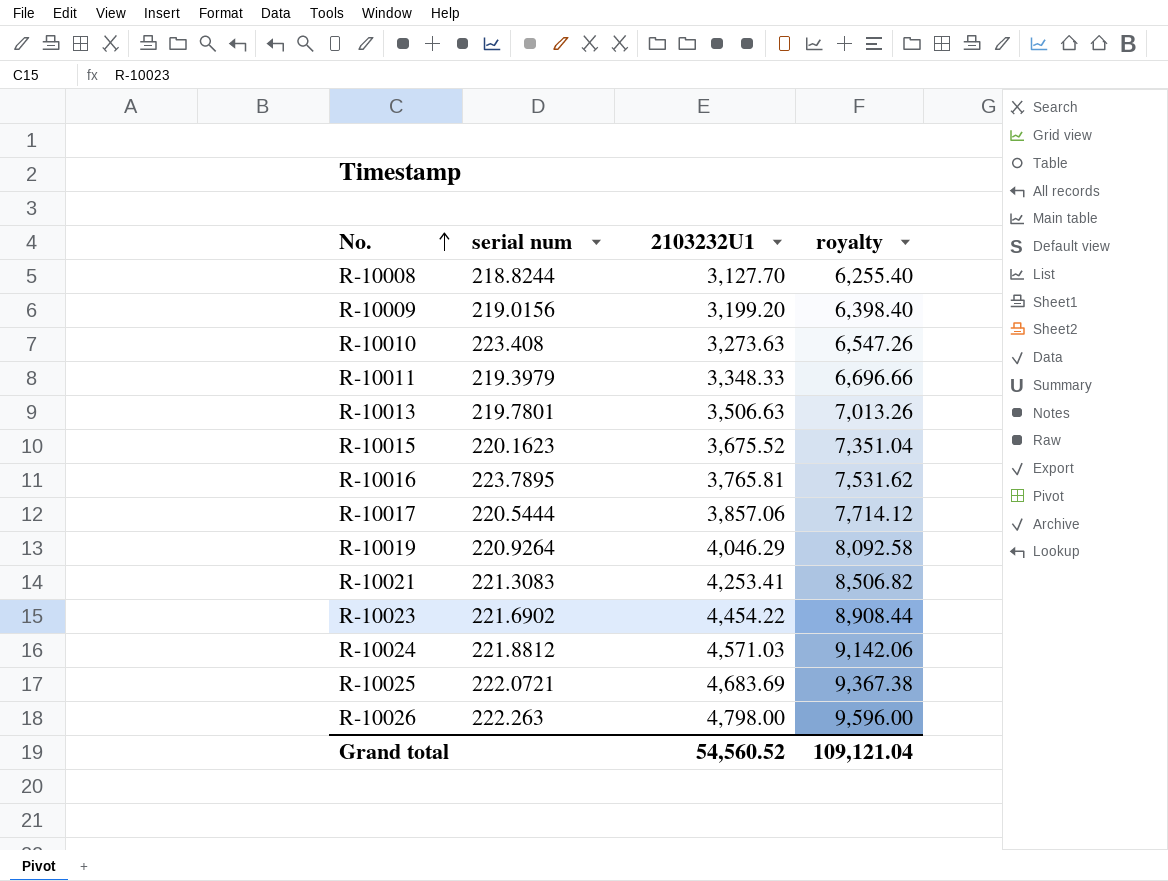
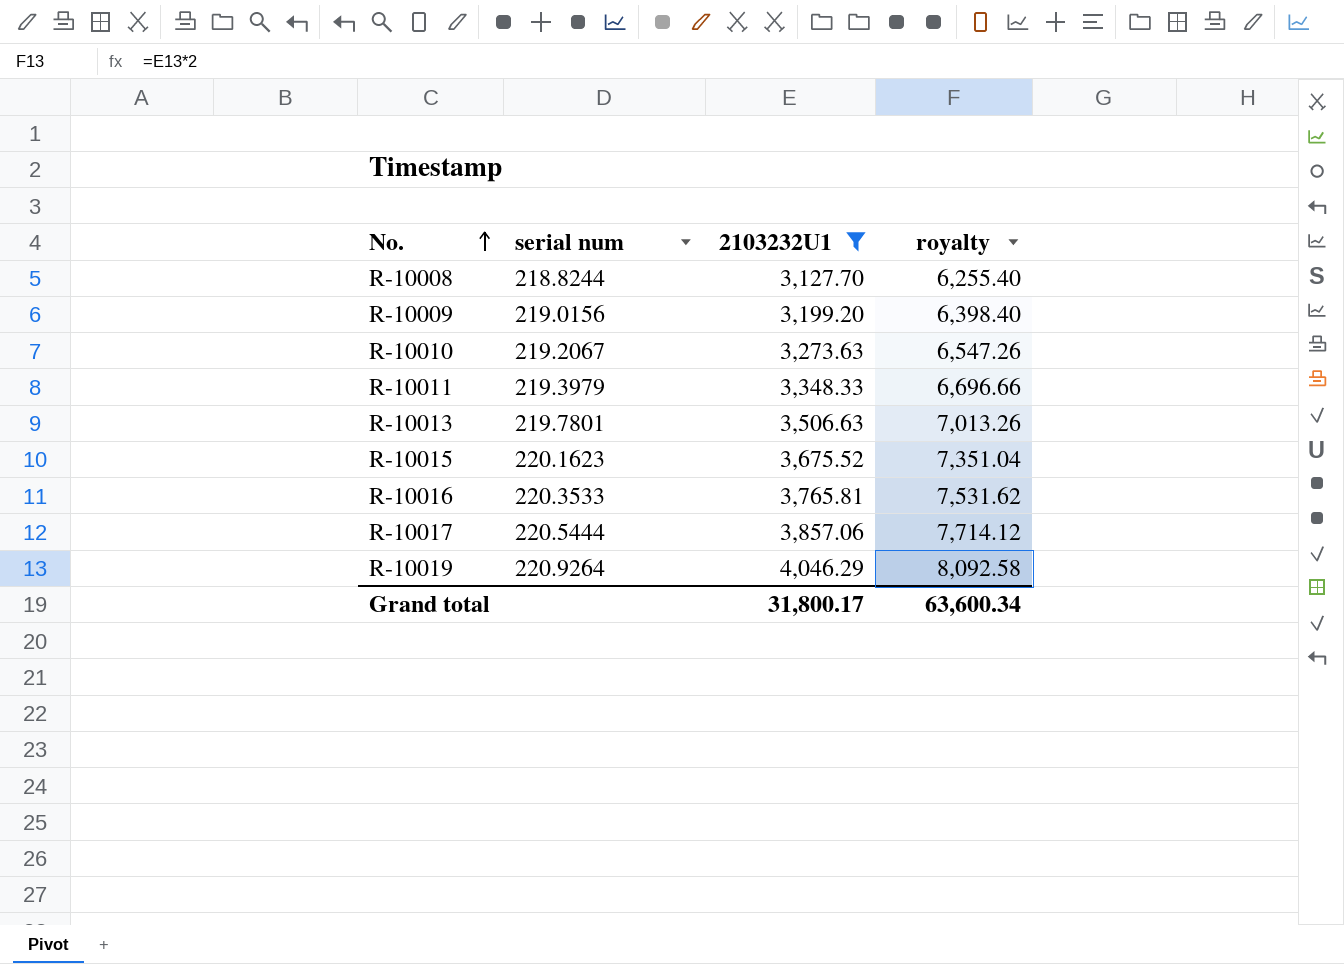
filter: none -> 2103232U1 <= 4,046.29
R-10010 | serial num: 223.408 -> 219.2067
R-10016 | serial num: 223.7895 -> 220.3533
Grand total | 2103232U1: 54,560.52 -> 31,800.17
Grand total | royalty: 109,121.04 -> 63,600.34

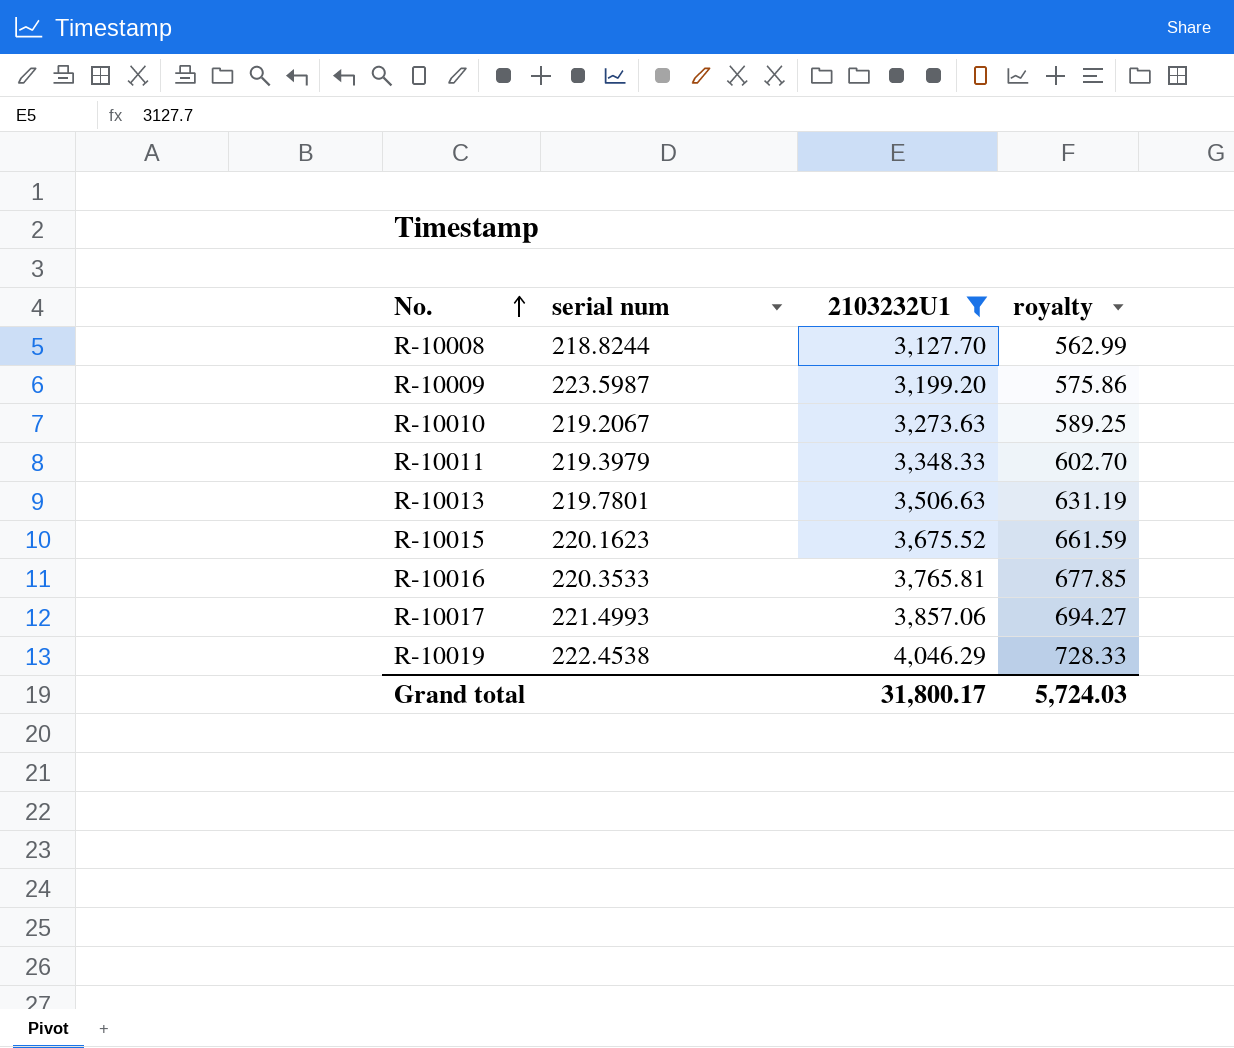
column royalty | formula: [2103232U1] * 2 -> [2103232U1] * 0.18
R-10009 | serial num: 219.0156 -> 223.5987
R-10017 | serial num: 220.5444 -> 221.4993
R-10019 | serial num: 220.9264 -> 222.4538
Grand total | royalty: 63,600.34 -> 5,724.03

